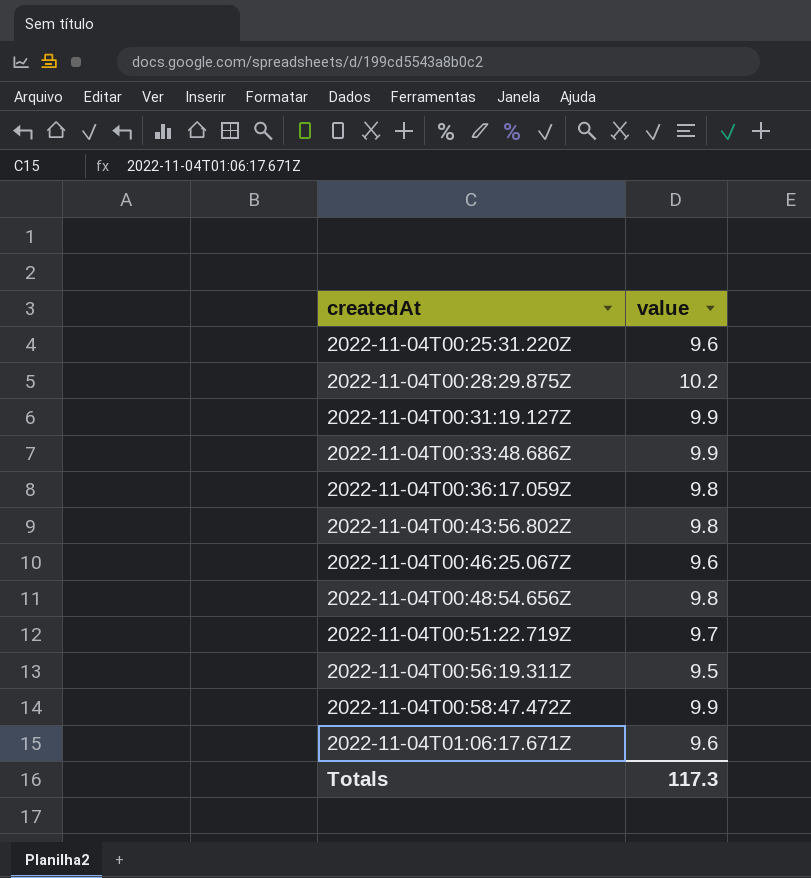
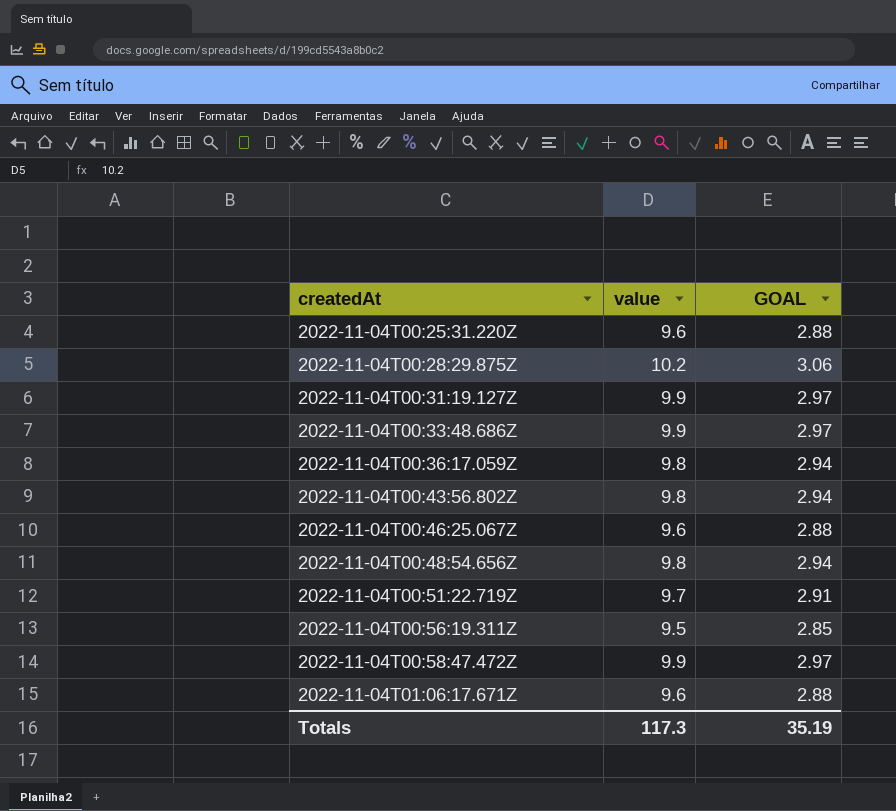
column GOAL | formula: none -> [value] * 0.3

